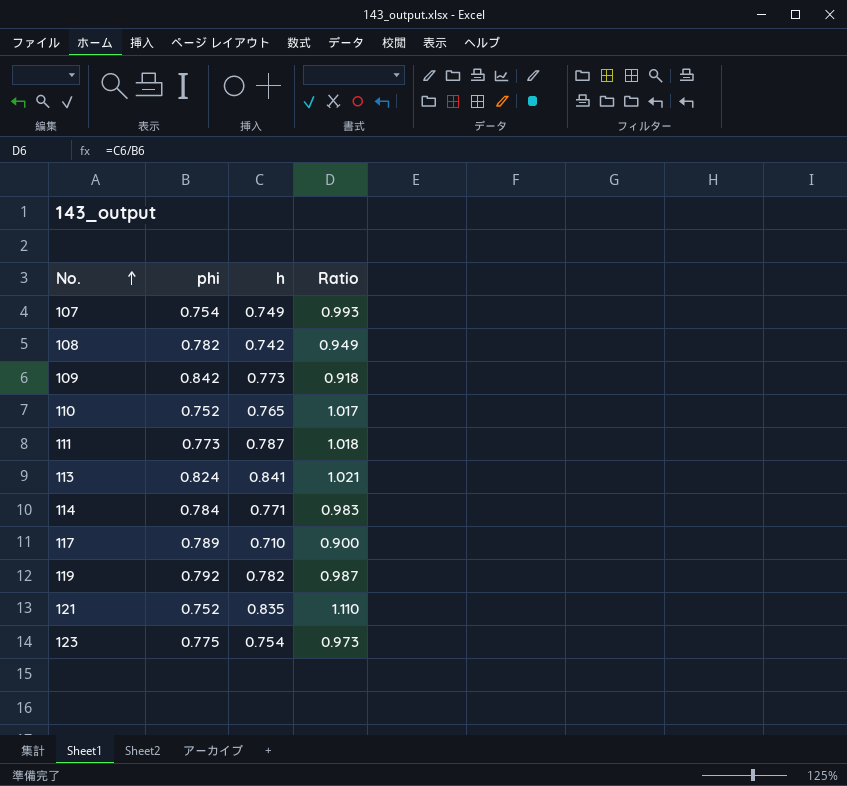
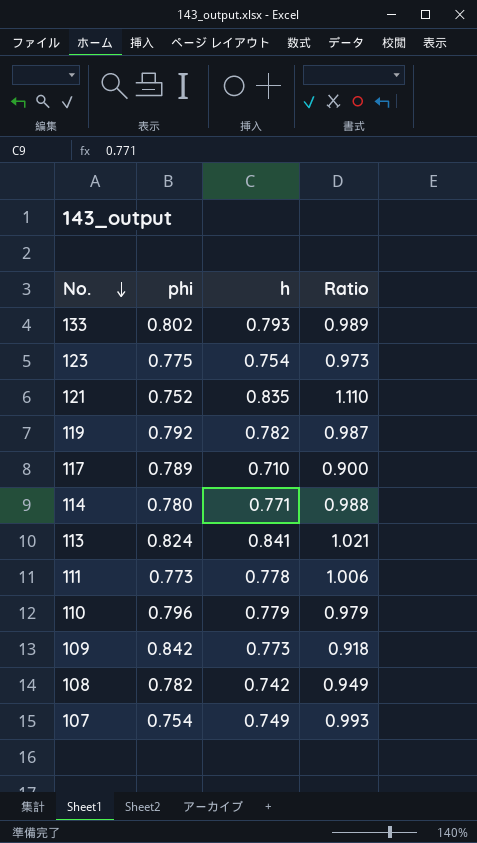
row order: No. ascending -> No. descending
row 133: none -> 0.802 | 0.793 | 0.989
114 | phi: 0.784 -> 0.780
114 | Ratio: 0.983 -> 0.988
111 | h: 0.787 -> 0.778
111 | Ratio: 1.018 -> 1.006
110 | phi: 0.752 -> 0.796
110 | h: 0.765 -> 0.779
110 | Ratio: 1.017 -> 0.979

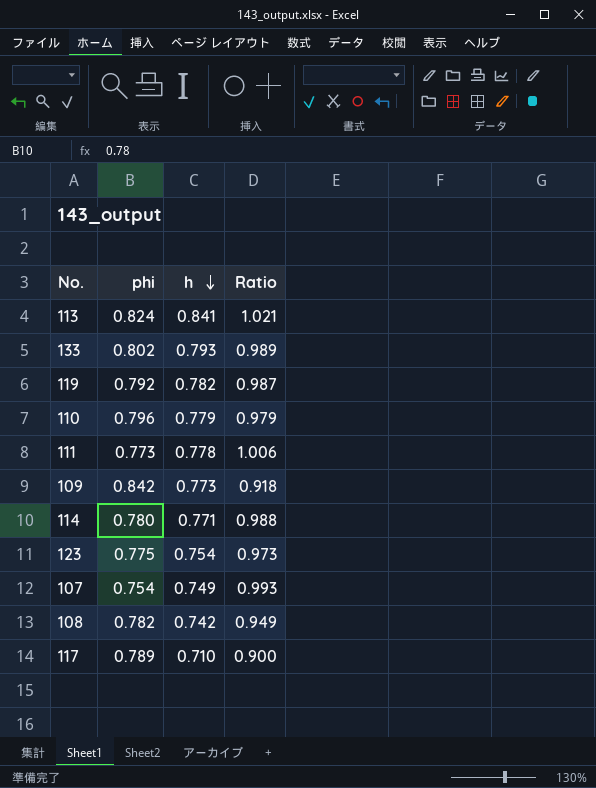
row order: No. descending -> h descending
row 121: 0.752 | 0.835 | 1.110 -> none

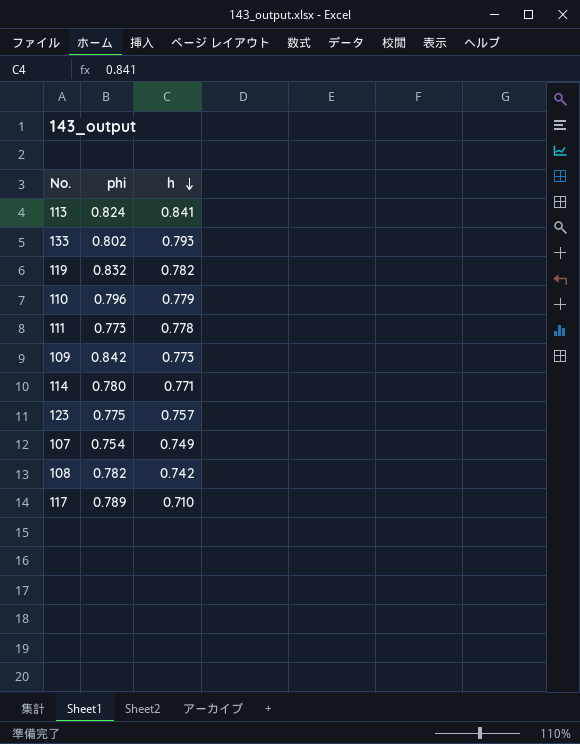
column Ratio | formula: [h] / [phi] -> none
119 | phi: 0.792 -> 0.832
123 | h: 0.754 -> 0.757

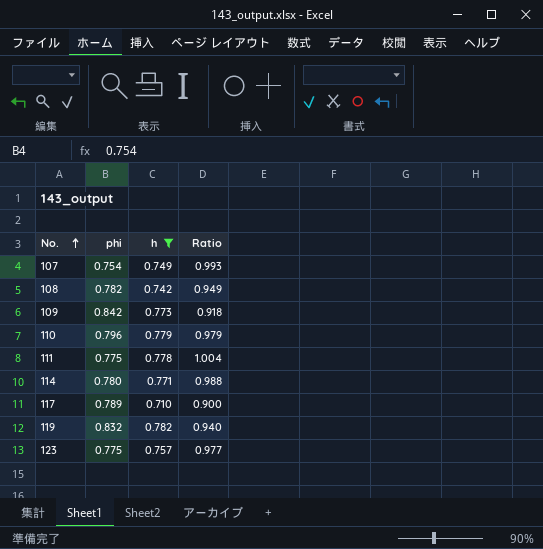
filter: none -> h <= 0.782
row order: h descending -> No. ascending
column Ratio | formula: none -> [h] / [phi]
111 | phi: 0.773 -> 0.775

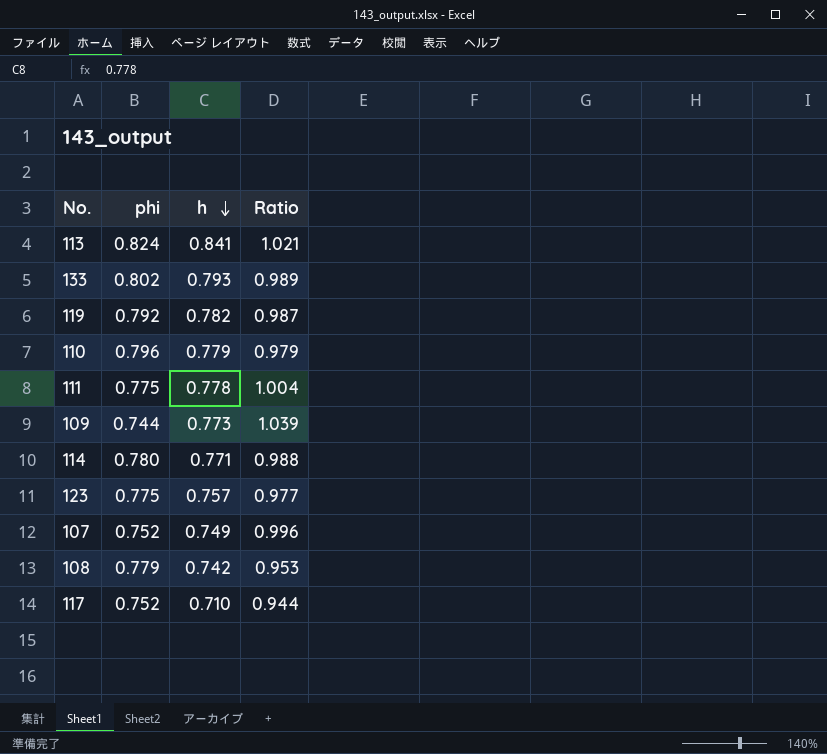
filter: h <= 0.782 -> none
row order: No. ascending -> h descending
119 | phi: 0.832 -> 0.792
119 | Ratio: 0.940 -> 0.987
109 | phi: 0.842 -> 0.744
109 | Ratio: 0.918 -> 1.039
107 | phi: 0.754 -> 0.752
107 | Ratio: 0.993 -> 0.996
108 | phi: 0.782 -> 0.779
108 | Ratio: 0.949 -> 0.953
117 | phi: 0.789 -> 0.752
117 | Ratio: 0.900 -> 0.944

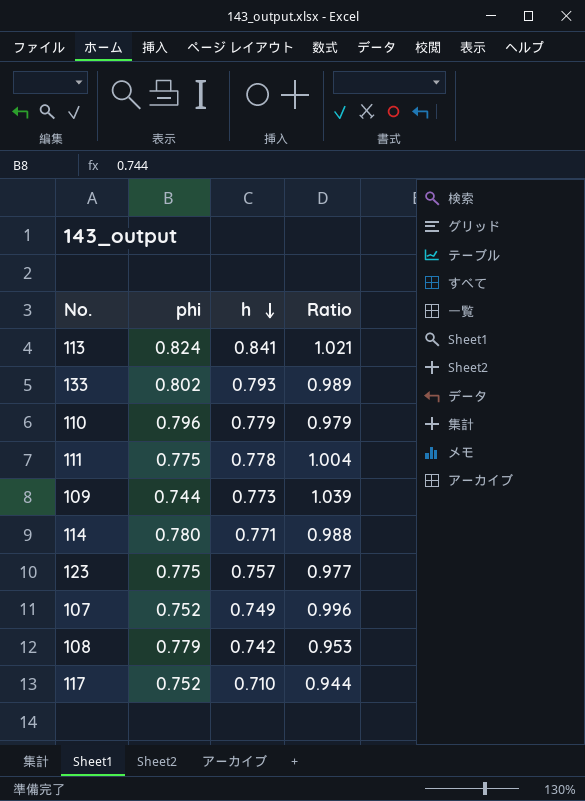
row 119: 0.792 | 0.782 | 0.987 -> none

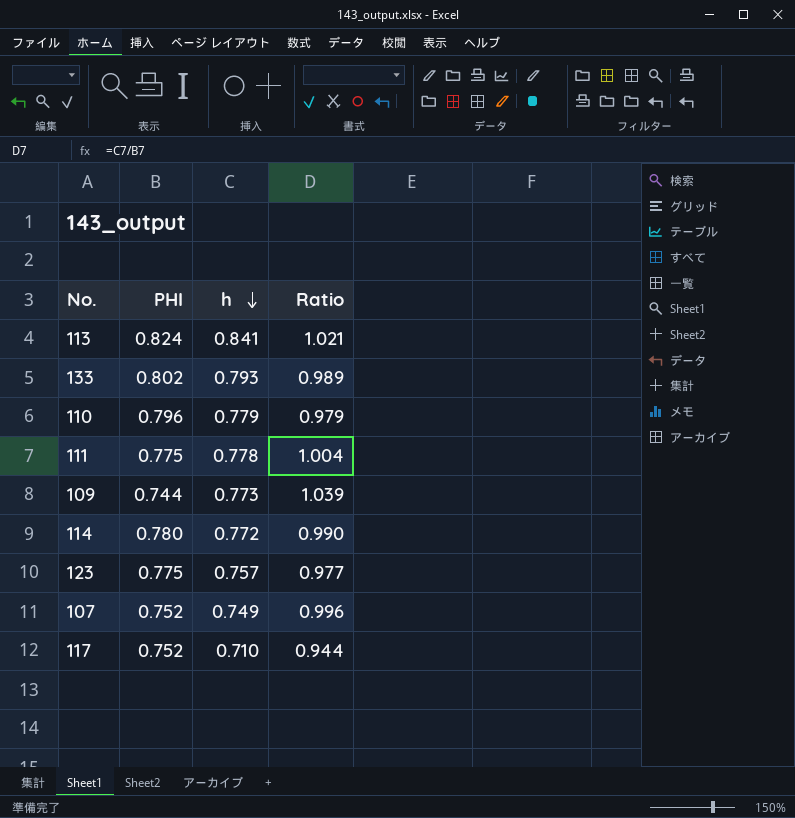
column name: phi -> PHI
row 108: 0.779 | 0.742 | 0.953 -> none
114 | h: 0.771 -> 0.772
114 | Ratio: 0.988 -> 0.990

